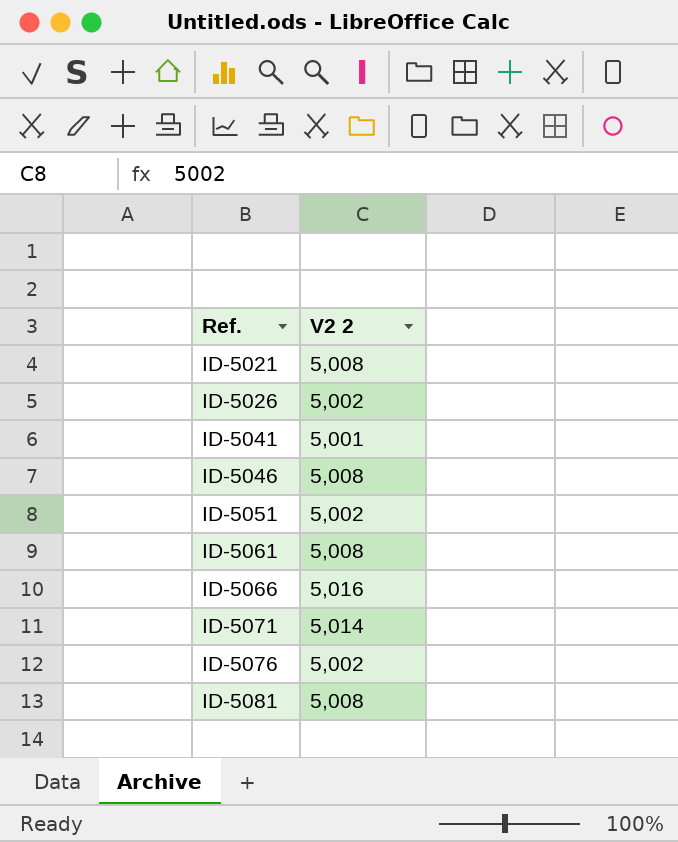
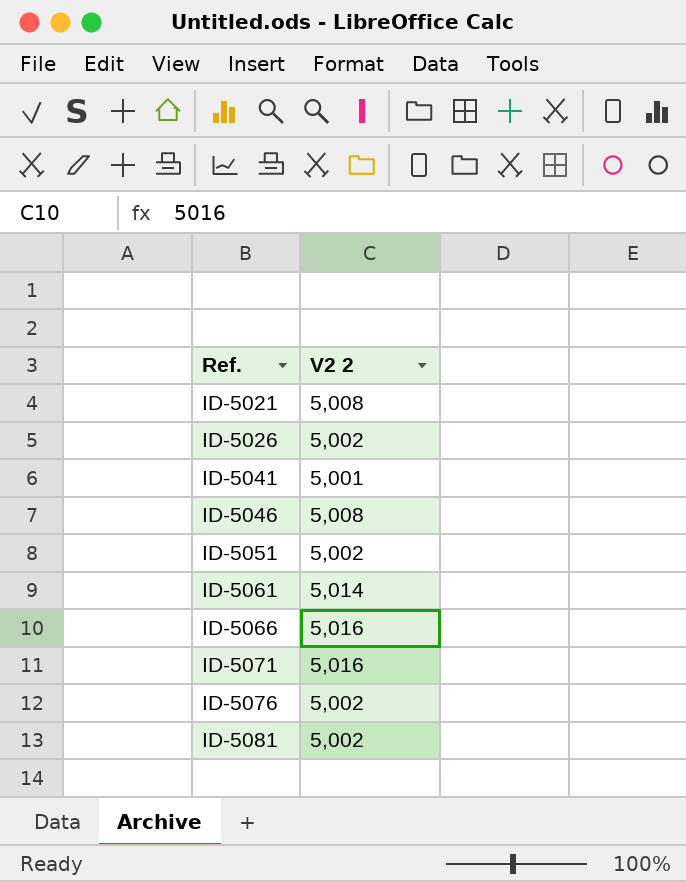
ID-5061 | V2 2: 5,008 -> 5,014
ID-5071 | V2 2: 5,014 -> 5,016
ID-5081 | V2 2: 5,008 -> 5,002

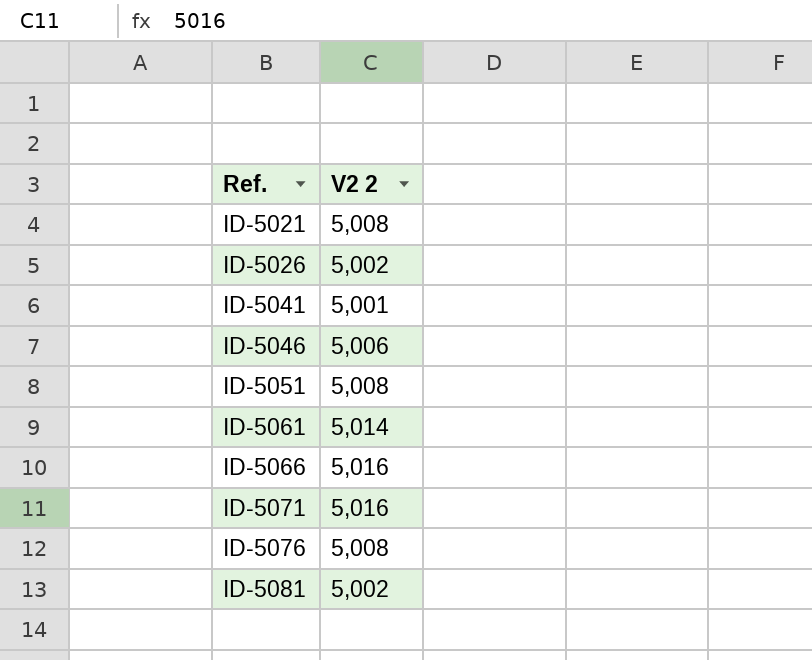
ID-5046 | V2 2: 5,008 -> 5,006
ID-5051 | V2 2: 5,002 -> 5,008
ID-5076 | V2 2: 5,002 -> 5,008

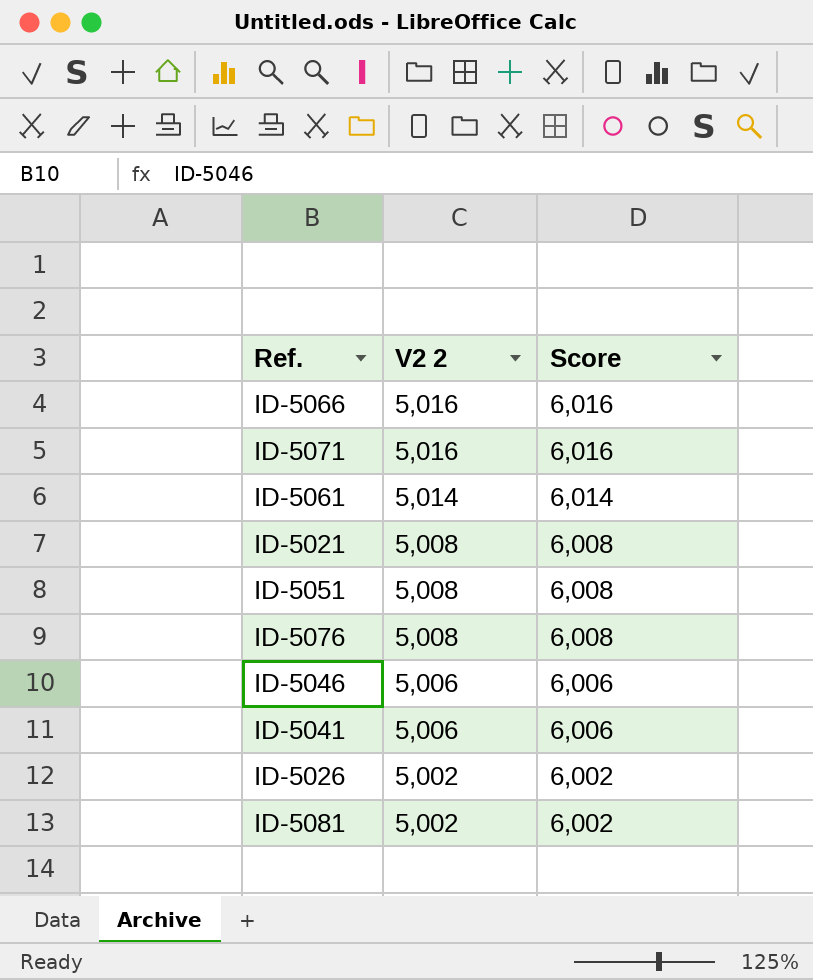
row order: Ref. ascending -> V2 2 descending
column Score | formula: none -> [V2 2] + 1000
ID-5041 | V2 2: 5,001 -> 5,006

